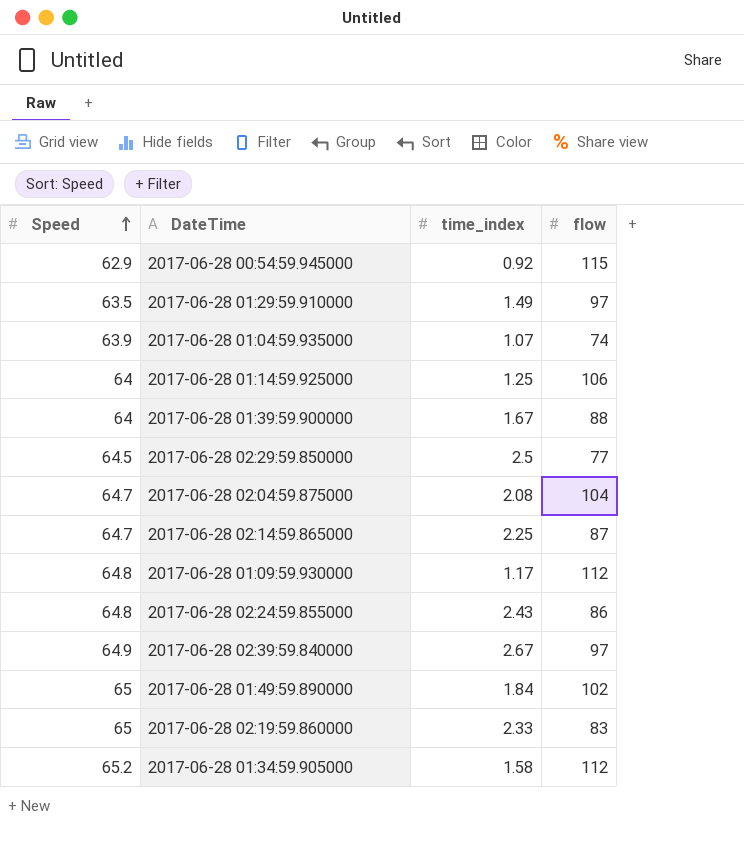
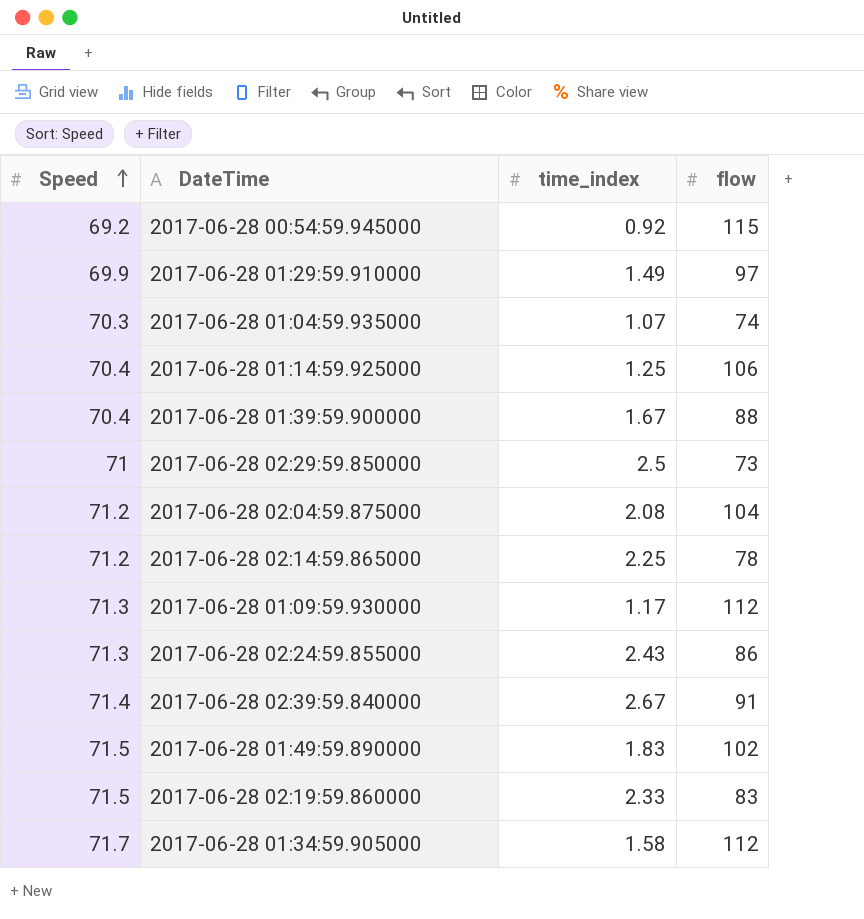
2017-06-28 00:54:59.945000 | Speed: 62.9 -> 69.2
2017-06-28 01:29:59.910000 | Speed: 63.5 -> 69.9
2017-06-28 01:04:59.935000 | Speed: 63.9 -> 70.3
2017-06-28 01:14:59.925000 | Speed: 64 -> 70.4
2017-06-28 01:39:59.900000 | Speed: 64 -> 70.4
2017-06-28 02:29:59.850000 | Speed: 64.5 -> 71
2017-06-28 02:29:59.850000 | flow: 77 -> 73
2017-06-28 02:04:59.875000 | Speed: 64.7 -> 71.2
2017-06-28 02:14:59.865000 | Speed: 64.7 -> 71.2
2017-06-28 02:14:59.865000 | flow: 87 -> 78
2017-06-28 01:09:59.930000 | Speed: 64.8 -> 71.3
2017-06-28 02:24:59.855000 | Speed: 64.8 -> 71.3
2017-06-28 02:39:59.840000 | Speed: 64.9 -> 71.4
2017-06-28 02:39:59.840000 | flow: 97 -> 91
2017-06-28 01:49:59.890000 | Speed: 65 -> 71.5
2017-06-28 01:49:59.890000 | time_index: 1.84 -> 1.83
2017-06-28 02:19:59.860000 | Speed: 65 -> 71.5
2017-06-28 01:34:59.905000 | Speed: 65.2 -> 71.7

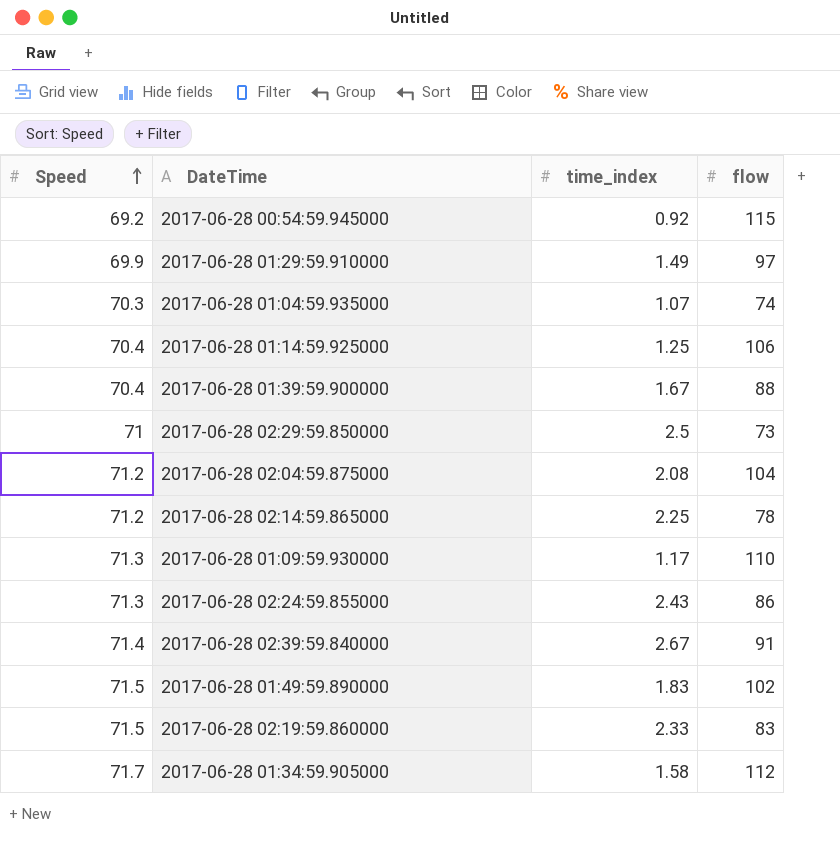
2017-06-28 01:09:59.930000 | flow: 112 -> 110

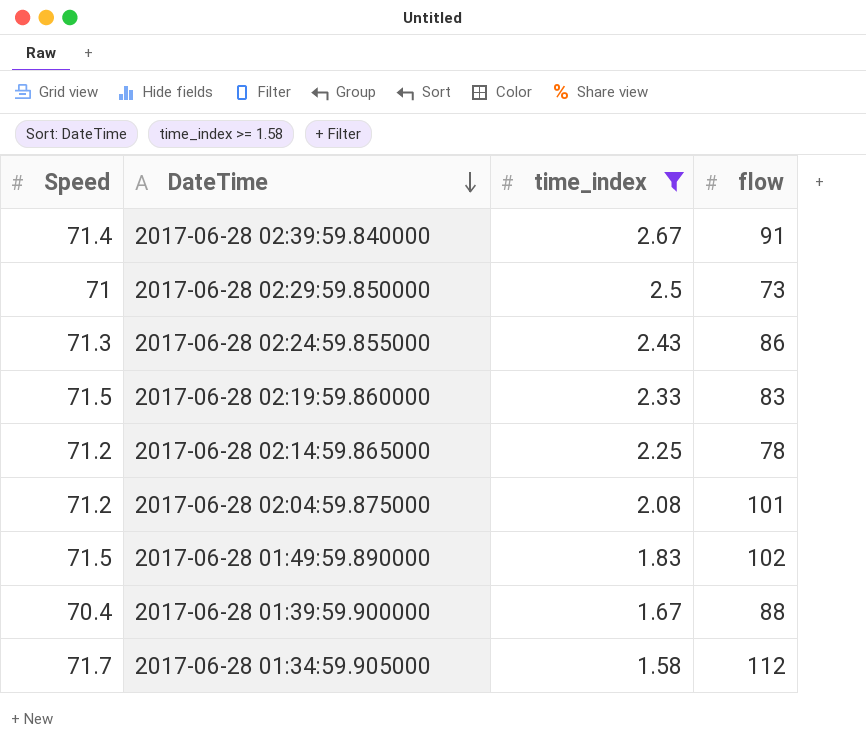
filter: none -> time_index >= 1.58
row order: Speed ascending -> DateTime descending
2017-06-28 02:04:59.875000 | flow: 104 -> 101

